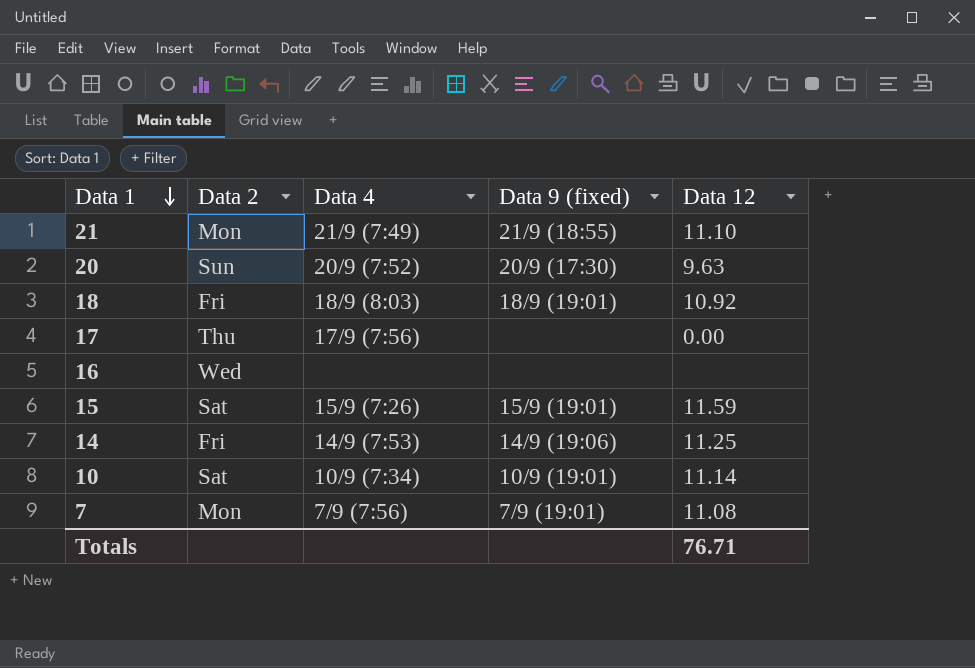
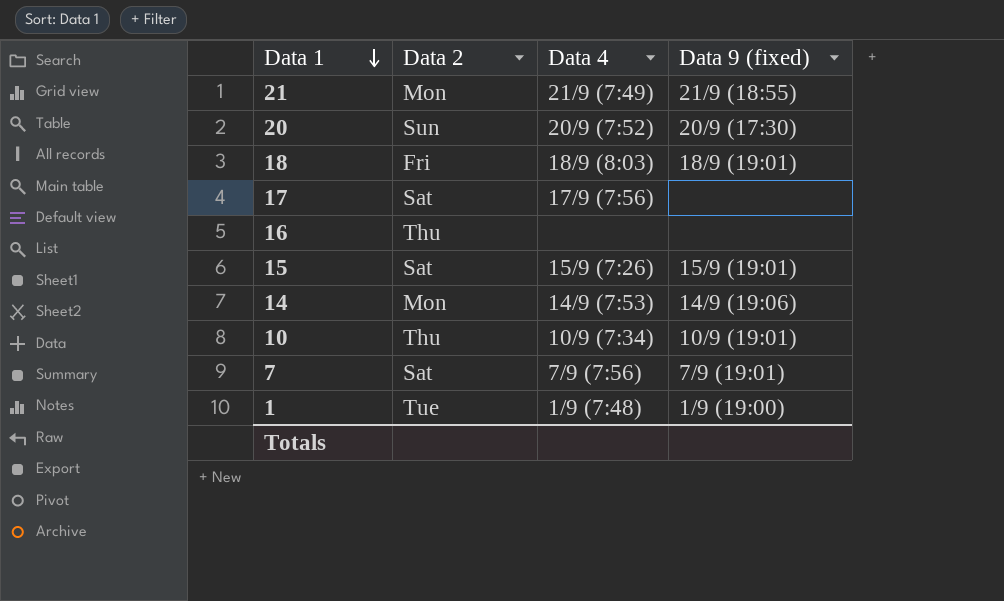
column Data 12 | position: 5 -> none
17 | Data 2: Thu -> Sat
16 | Data 2: Wed -> Thu
14 | Data 2: Fri -> Mon
10 | Data 2: Sat -> Thu
7 | Data 2: Mon -> Sat
row 1: none -> Tue | 1/9 (7:48) | 1/9 (19:00)

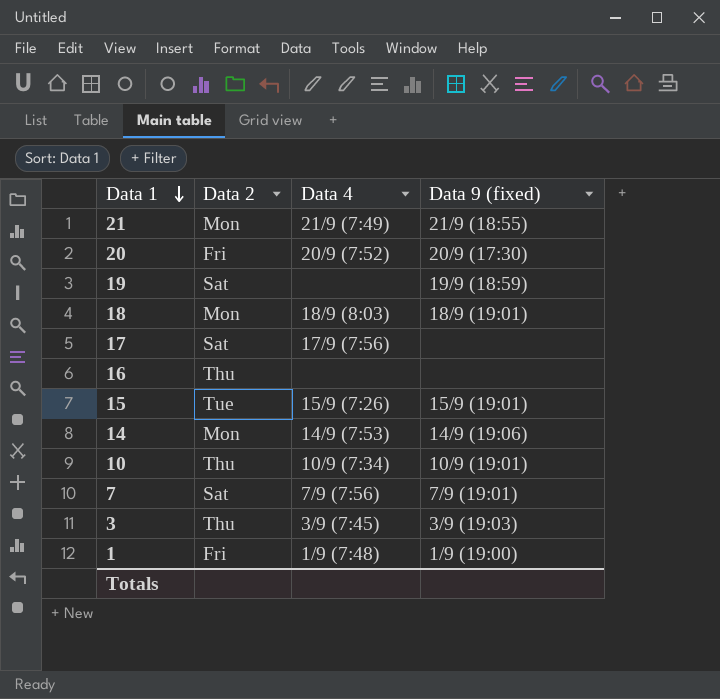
20 | Data 2: Sun -> Fri
row 19: none -> Sat | none | 19/9 (18:59)
18 | Data 2: Fri -> Mon
15 | Data 2: Sat -> Tue
row 3: none -> Thu | 3/9 (7:45) | 3/9 (19:03)
1 | Data 2: Tue -> Fri

